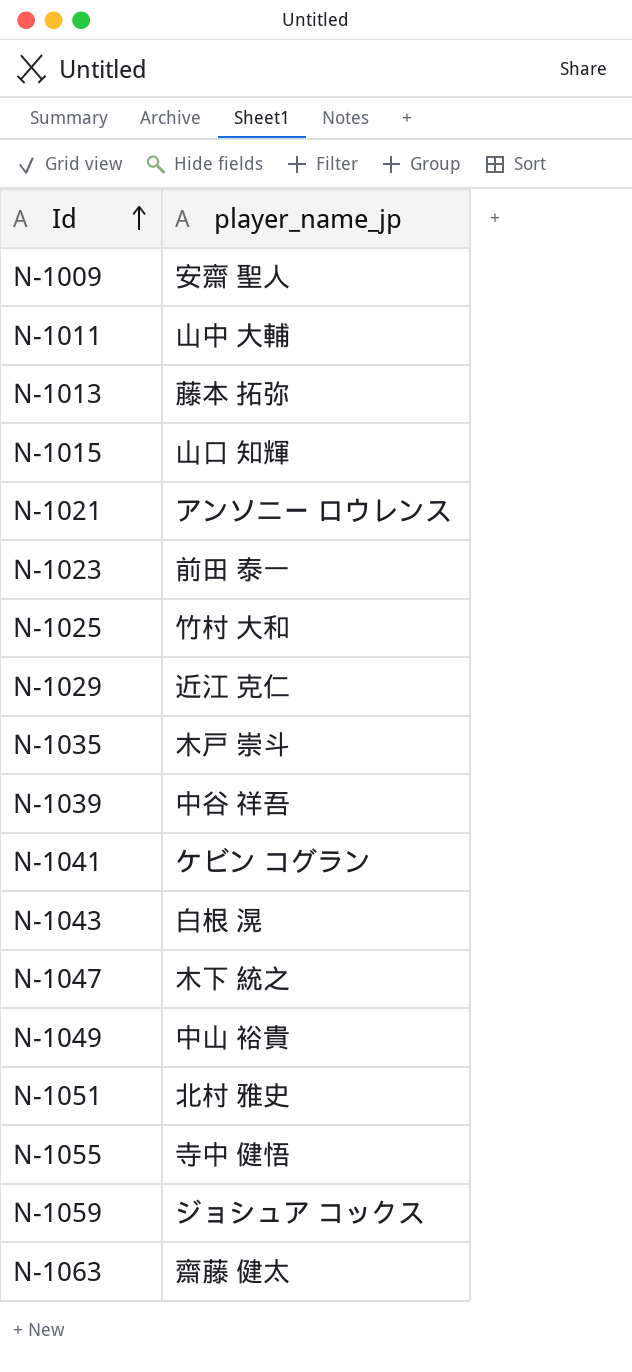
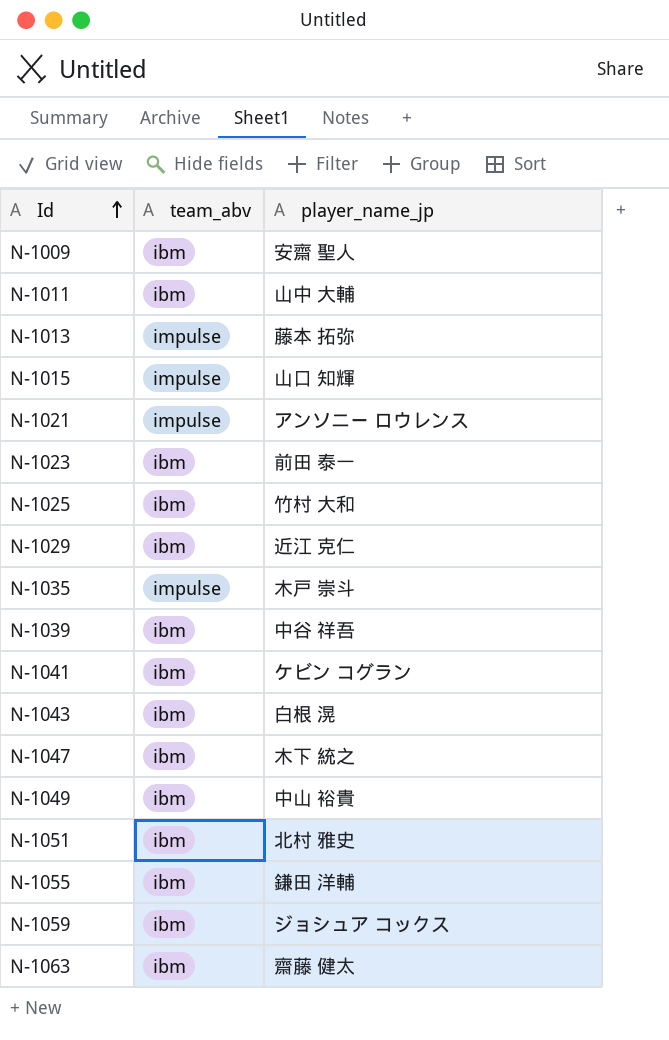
column team_abv | position: none -> 2
N-1055 | player_name_jp: 寺中 健悟 -> 鎌田 洋輔

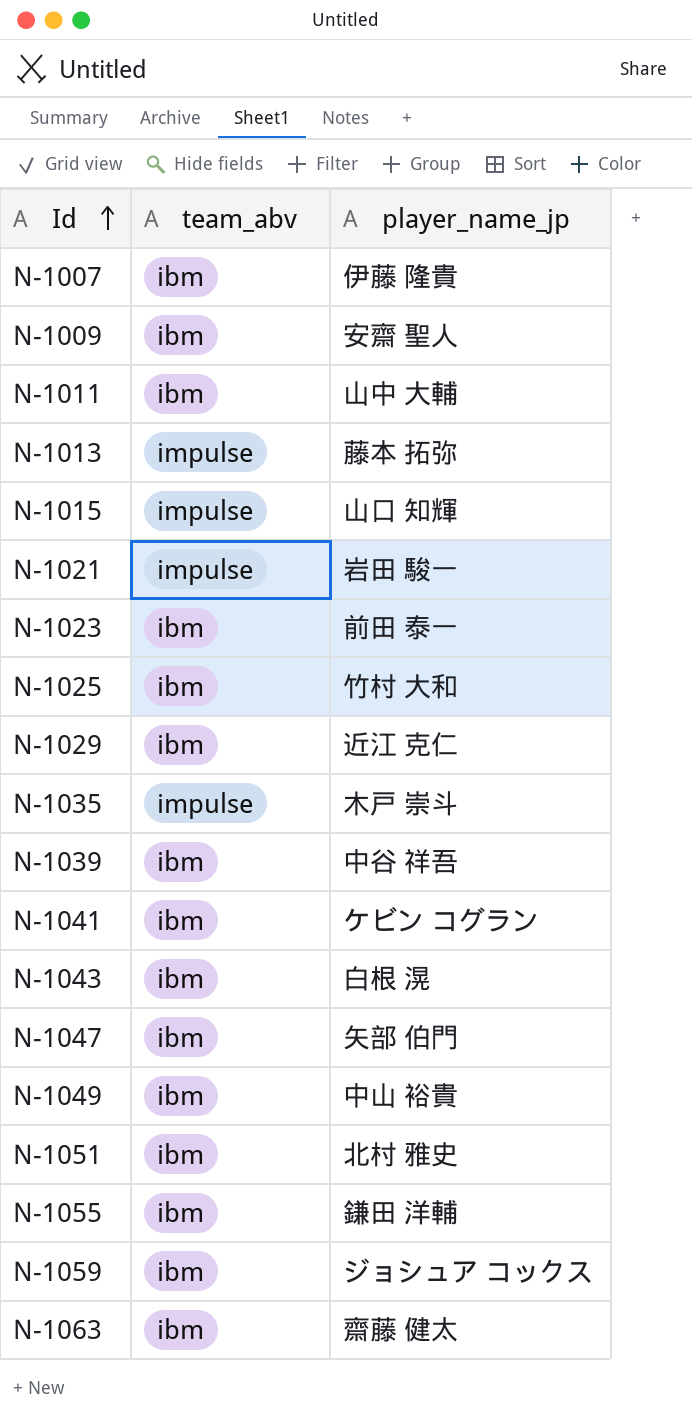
row N-1007: none -> ibm | 伊藤 隆貴
N-1021 | player_name_jp: アンソニー ロウレンス -> 岩田 駿一
N-1047 | player_name_jp: 木下 統之 -> 矢部 伯門

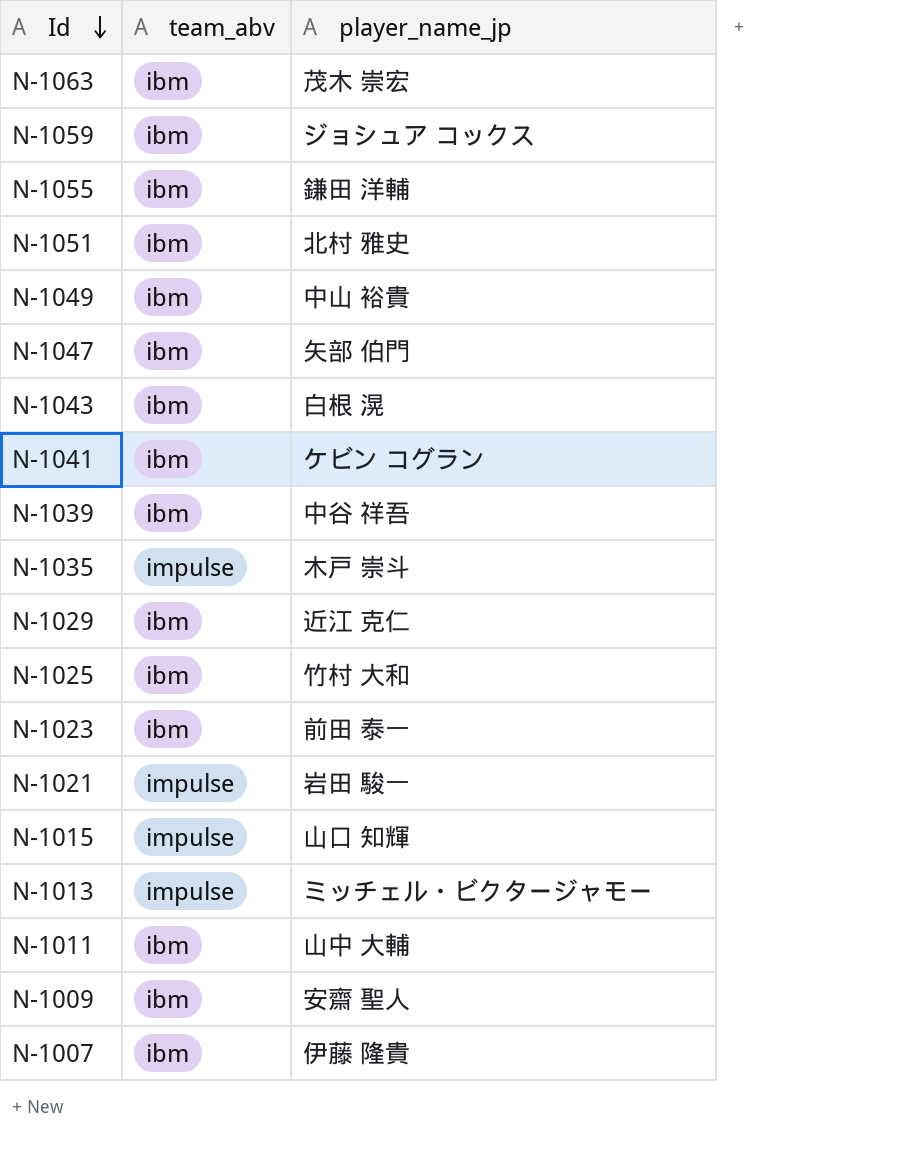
row order: Id ascending -> Id descending
N-1063 | player_name_jp: 齋藤 健太 -> 茂木 崇宏
N-1013 | player_name_jp: 藤本 拓弥 -> ミッチェル・ビクタージャモー

